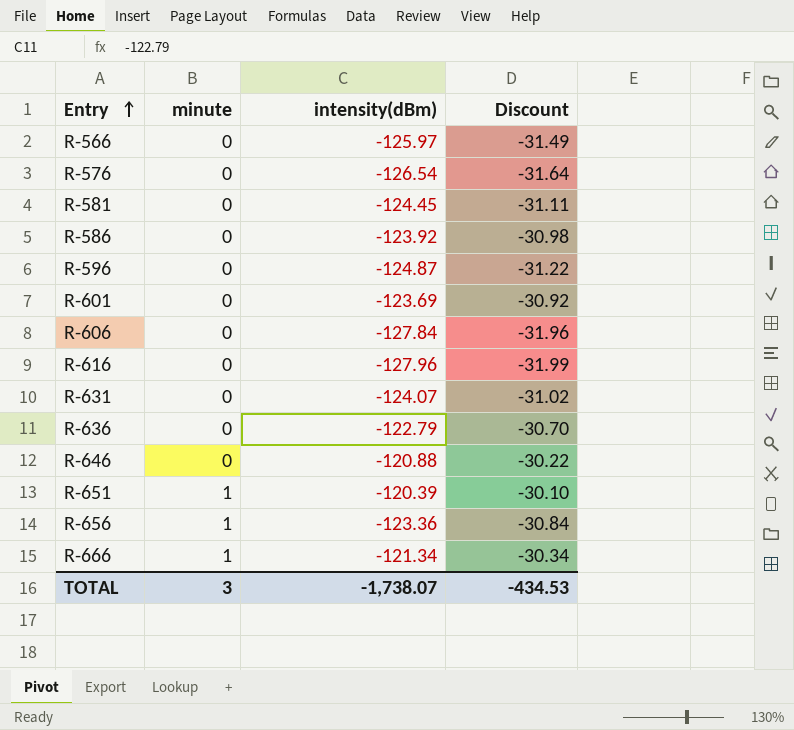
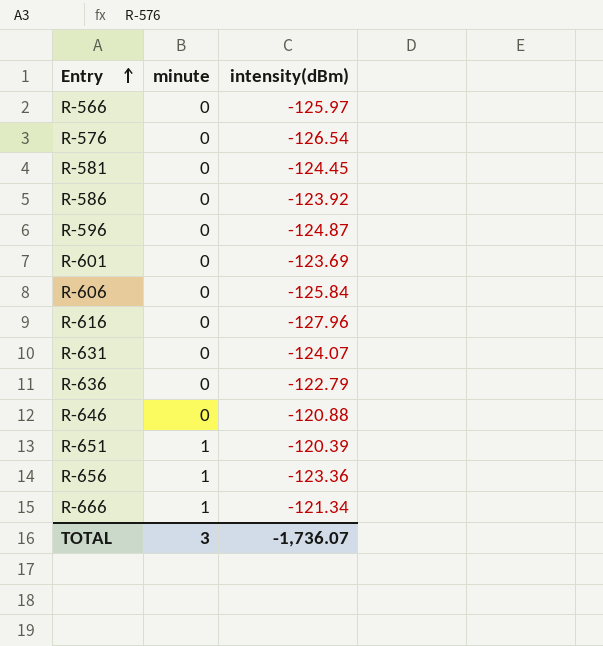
column Discount | formula: [intensity(dBm)] * 0.25 -> none
R-606 | intensity(dBm): -127.84 -> -125.84
TOTAL | intensity(dBm): -1,738.07 -> -1,736.07

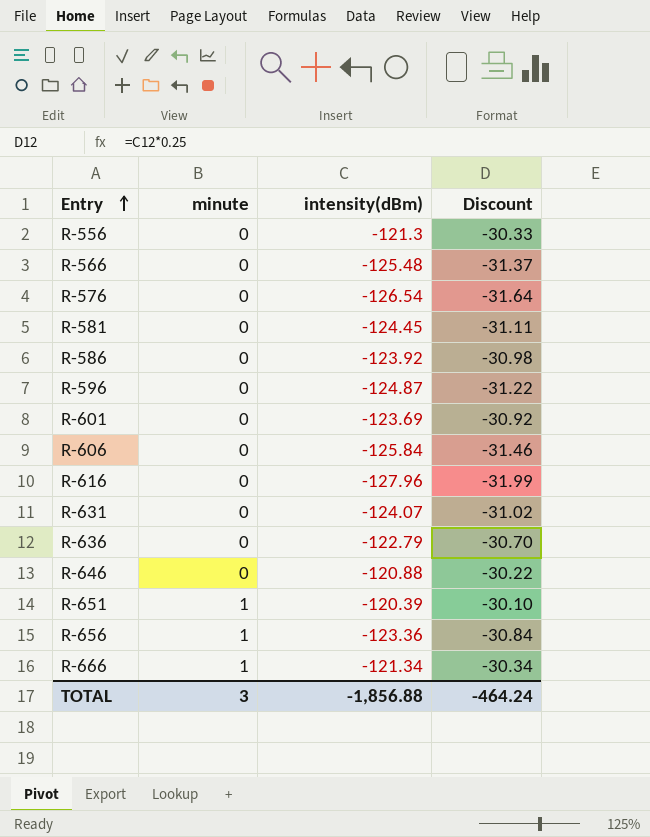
column Discount | formula: none -> [intensity(dBm)] * 0.25
row R-556: none -> 0 | -121.3 | -30.33
R-566 | intensity(dBm): -125.97 -> -125.48
TOTAL | intensity(dBm): -1,736.07 -> -1,856.88

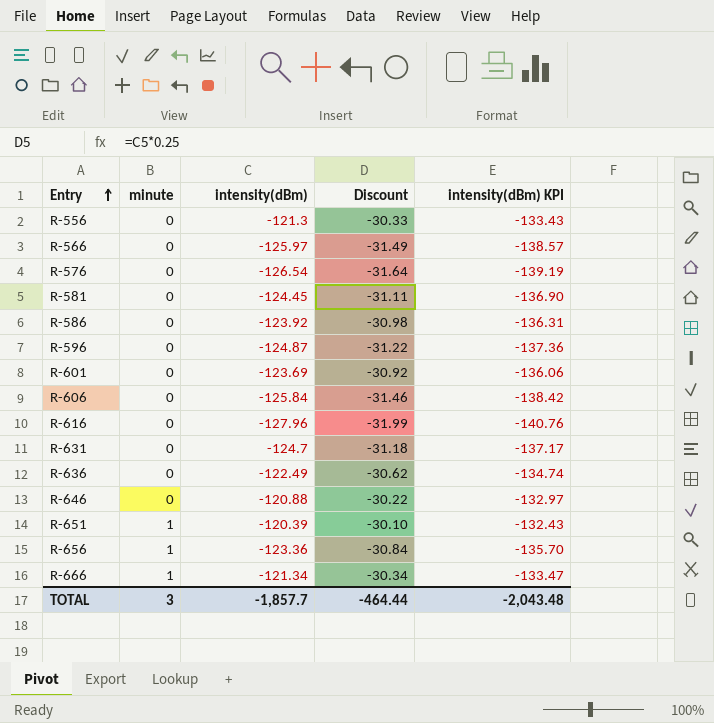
column intensity(dBm) KPI | formula: none -> [intensity(dBm)] * 1.1
R-566 | intensity(dBm): -125.48 -> -125.97
R-566 | Discount: -31.37 -> -31.49
R-631 | intensity(dBm): -124.07 -> -124.7
R-631 | Discount: -31.02 -> -31.18
R-636 | intensity(dBm): -122.79 -> -122.49
R-636 | Discount: -30.70 -> -30.62
TOTAL | intensity(dBm): -1,856.88 -> -1,857.7
TOTAL | Discount: -464.24 -> -464.44

